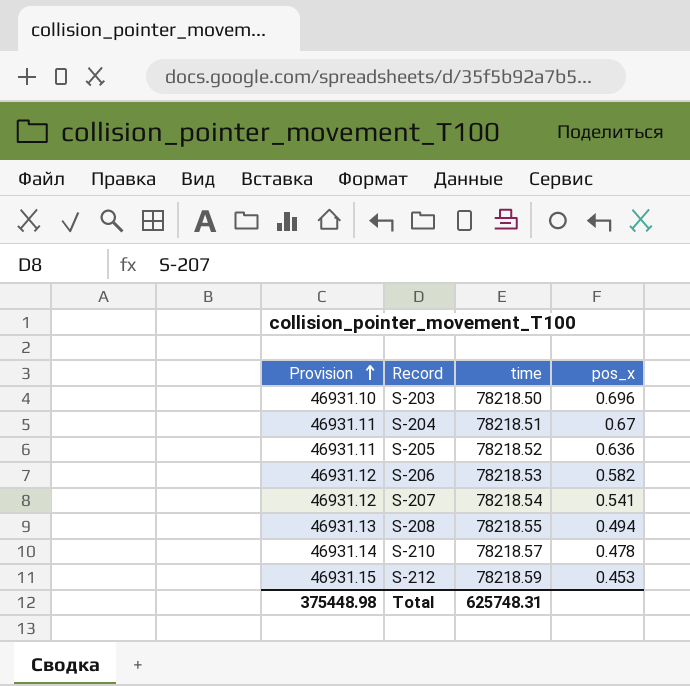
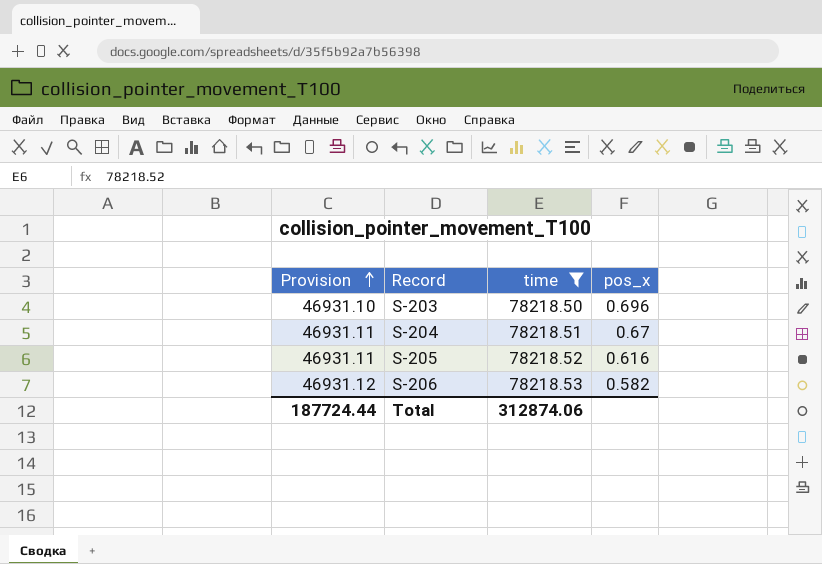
filter: none -> time <= 78218.53
S-205 | pos_x: 0.636 -> 0.616
Total | Provision: 375448.98 -> 187724.44
Total | time: 625748.31 -> 312874.06

